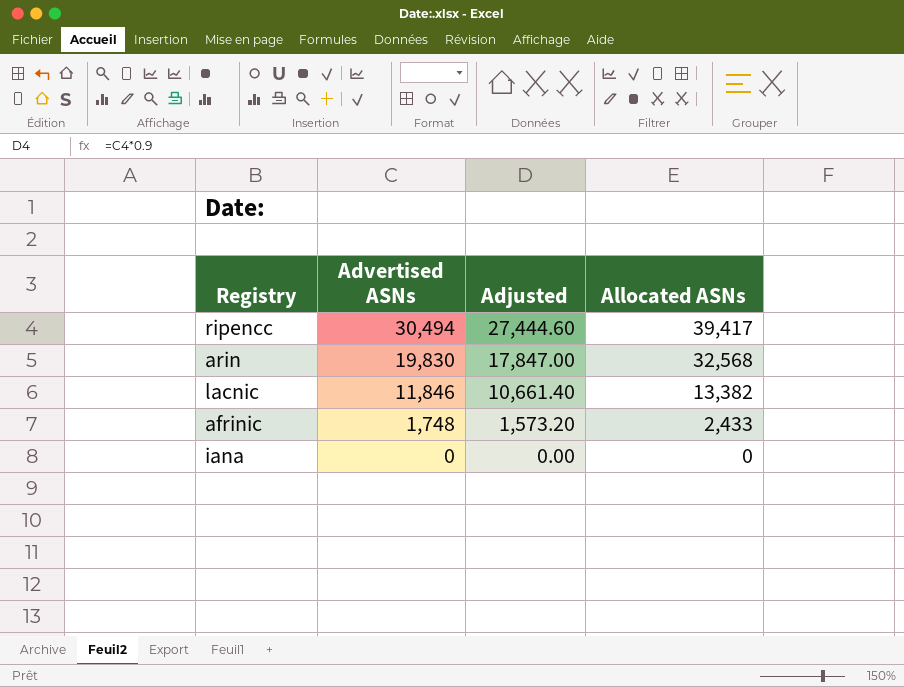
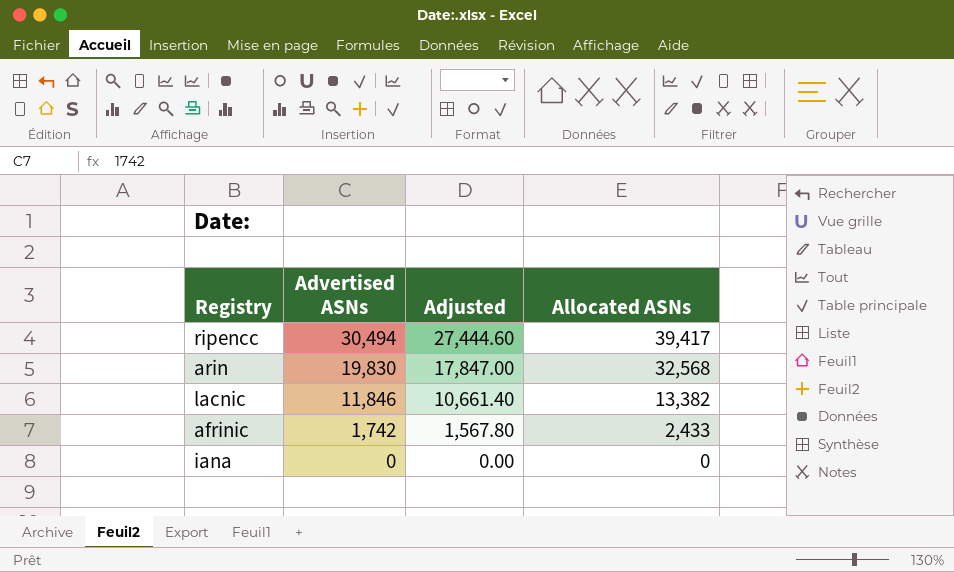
afrinic | Advertised ASNs: 1,748 -> 1,742
afrinic | Adjusted: 1,573.20 -> 1,567.80

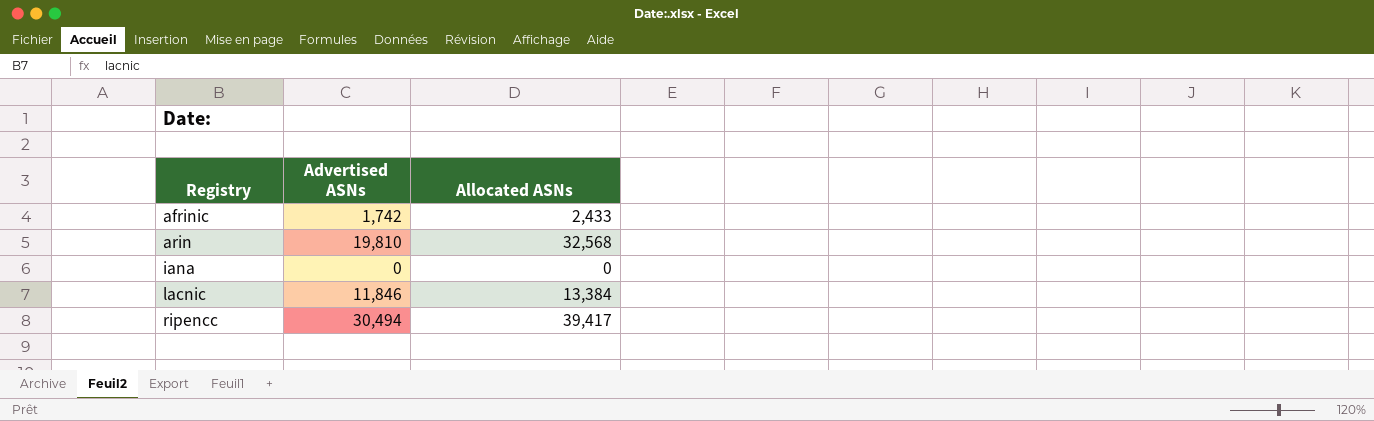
row order: Advertised ASNs descending -> Registry ascending
column Adjusted | formula: [Advertised ASNs] * 0.9 -> none
arin | Advertised ASNs: 19,830 -> 19,810
lacnic | Allocated ASNs: 13,382 -> 13,384

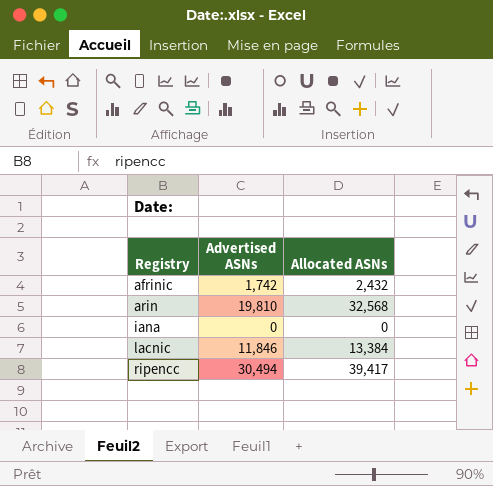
afrinic | Allocated ASNs: 2,433 -> 2,432

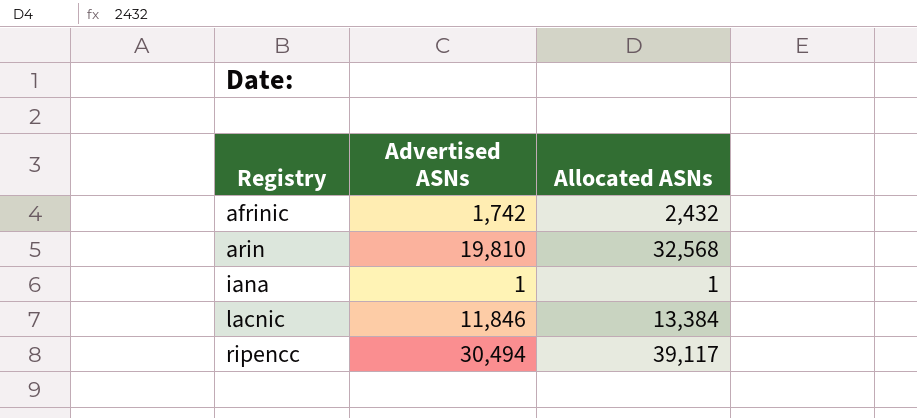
iana | Advertised ASNs: 0 -> 1
iana | Allocated ASNs: 0 -> 1
ripencc | Allocated ASNs: 39,417 -> 39,117

